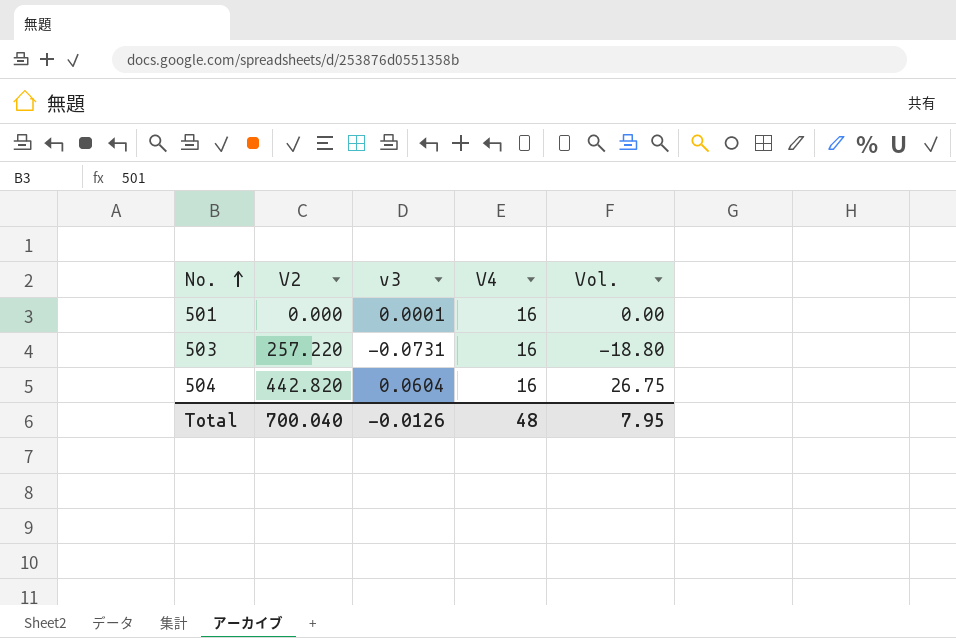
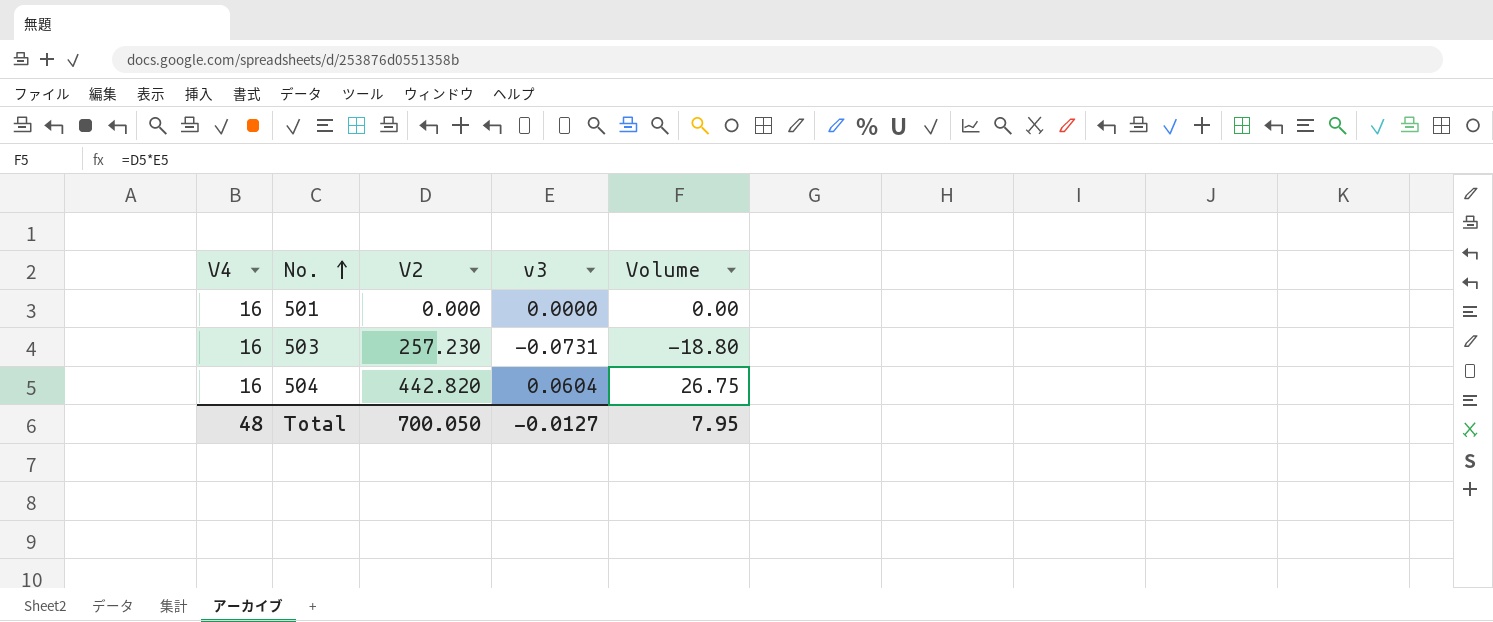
column V4 | position: 4 -> 1
column name: Vol. -> Volume
501 | v3: 0.0001 -> 0.0000
503 | V2: 257.220 -> 257.230
Total | V2: 700.040 -> 700.050
Total | v3: -0.0126 -> -0.0127

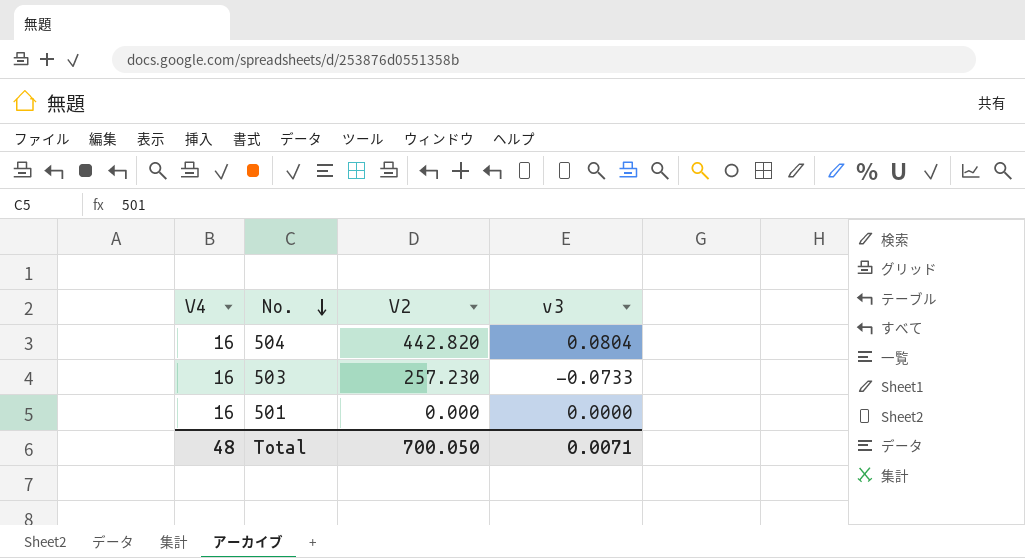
row order: No. ascending -> No. descending
column Volume | formula: [V2] * [v3] -> none
504 | v3: 0.0604 -> 0.0804
503 | v3: -0.0731 -> -0.0733
Total | v3: -0.0127 -> 0.0071

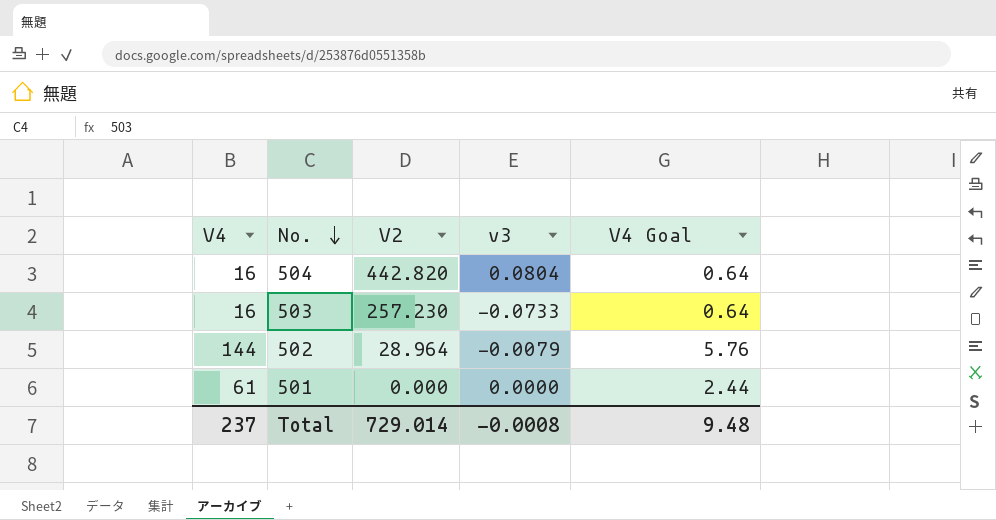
column V4 Goal | formula: none -> [V4] * 0.04
row 502: none -> 144 | 28.964 | -0.0079 | 5.76
501 | V4: 16 -> 61
Total | V4: 48 -> 237
Total | V2: 700.050 -> 729.014
Total | v3: 0.0071 -> -0.0008

